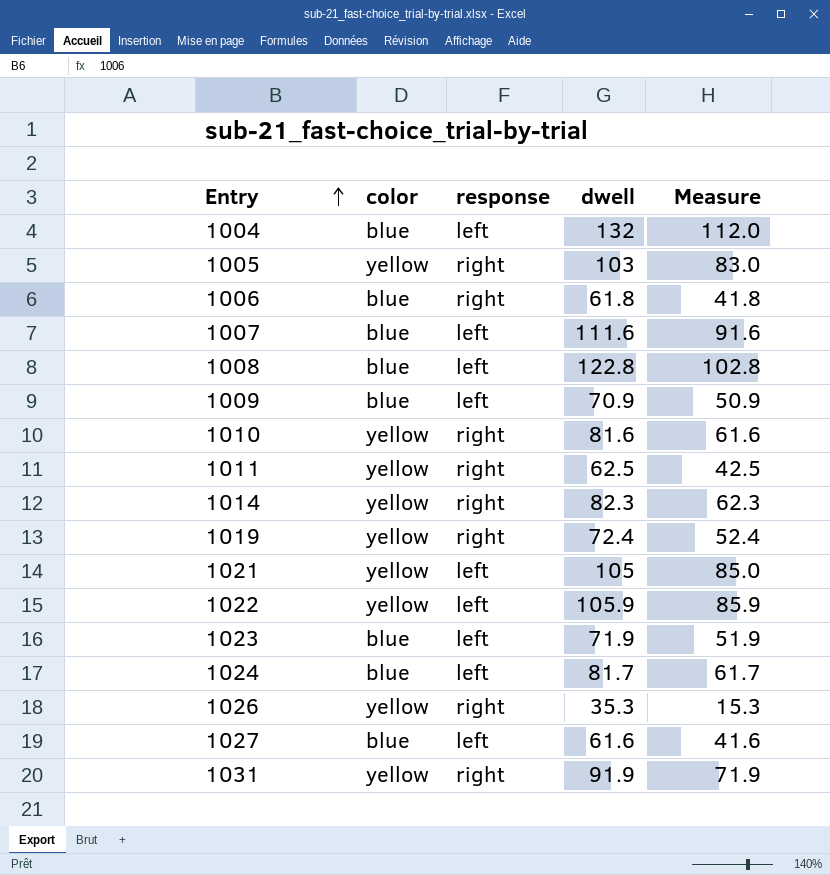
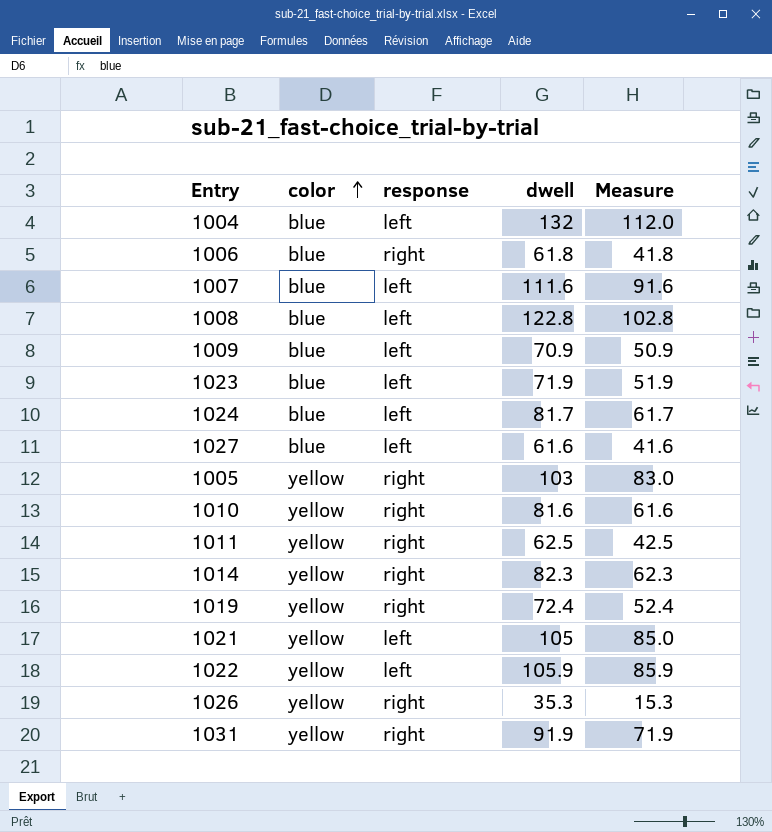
row order: Entry ascending -> color ascending

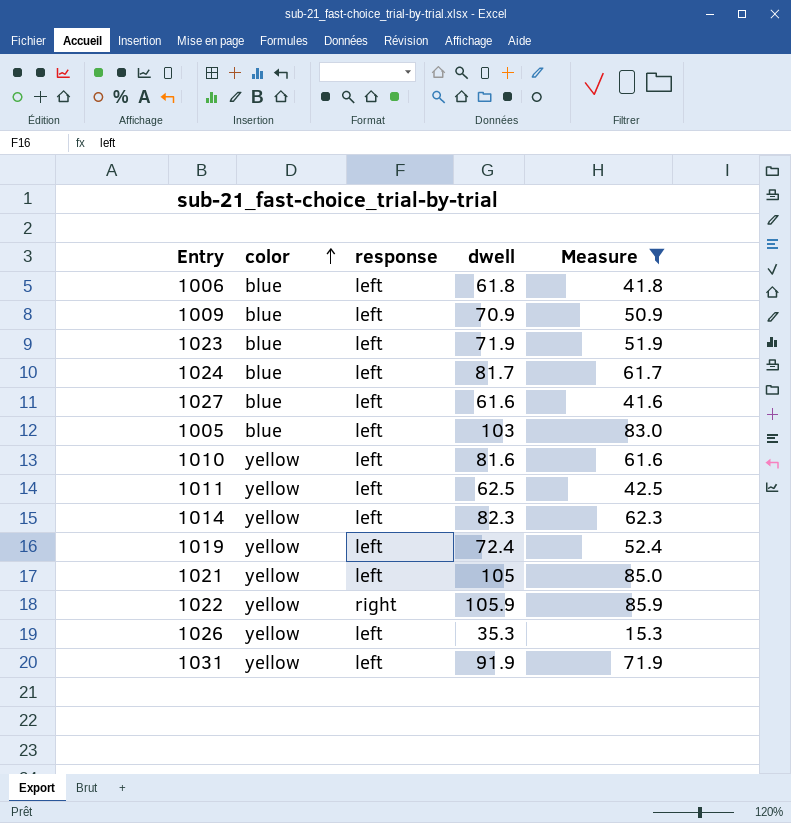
filter: none -> Measure <= 85.9
1006 | response: right -> left
1005 | color: yellow -> blue
1005 | response: right -> left
1010 | response: right -> left
1011 | response: right -> left
1014 | response: right -> left
1019 | response: right -> left
1022 | response: left -> right
1026 | response: right -> left
1031 | response: right -> left

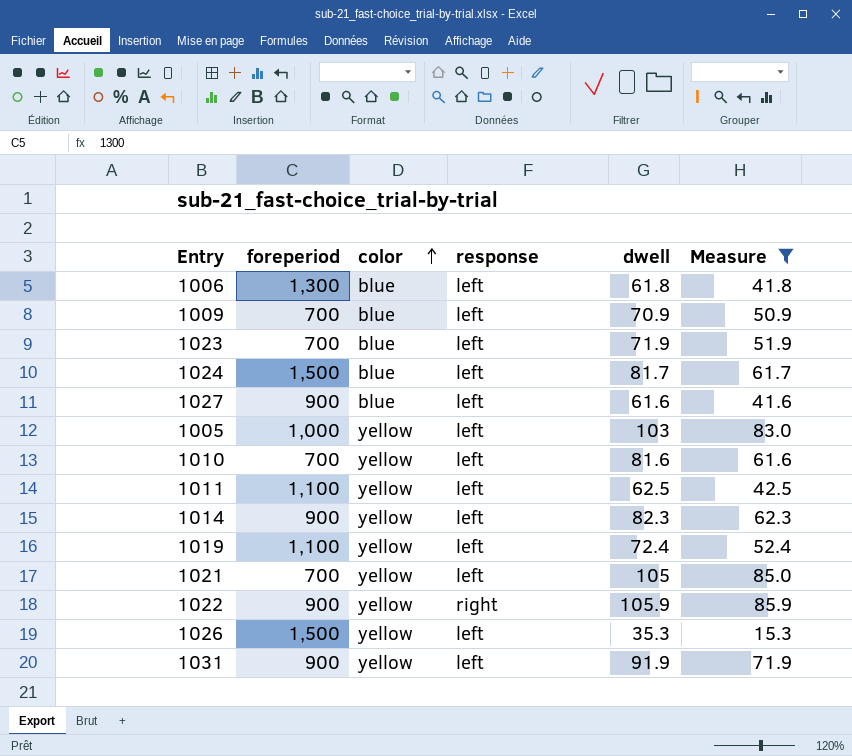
column foreperiod | position: none -> 2
1005 | color: blue -> yellow

